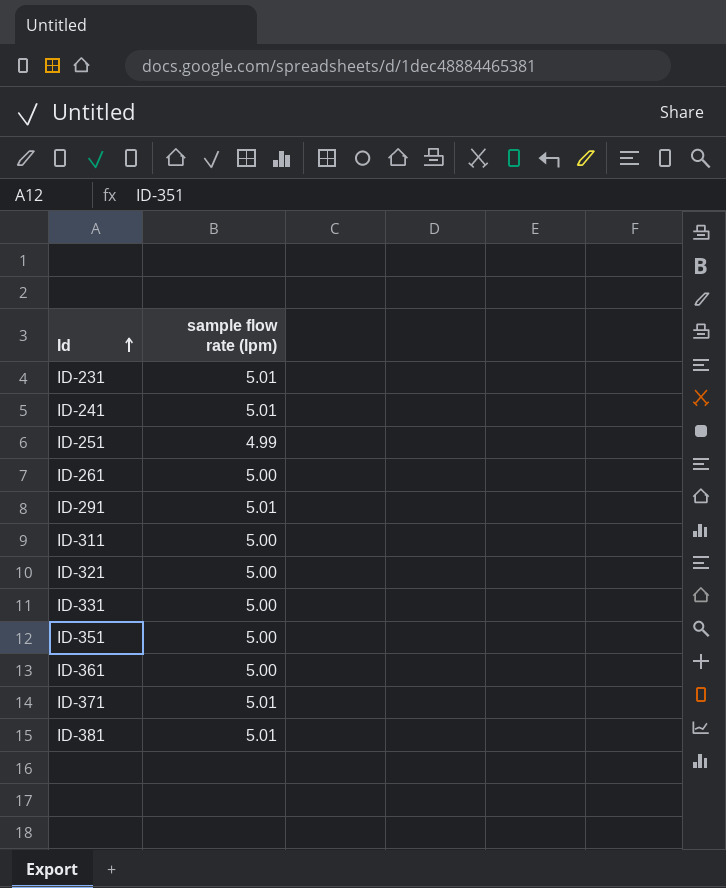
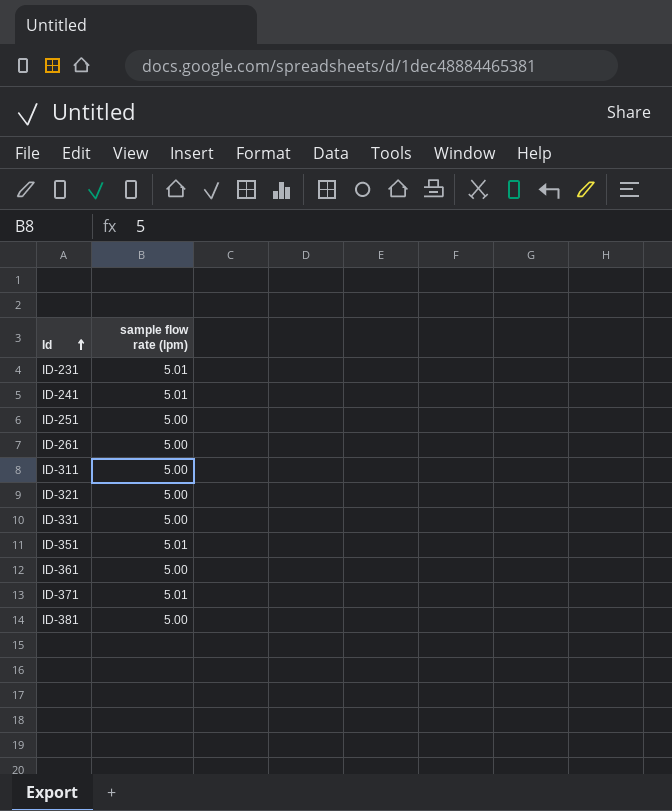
row ID-291: 5.01 -> none
ID-251 | sample flow rate (lpm): 4.99 -> 5.00
ID-351 | sample flow rate (lpm): 5.00 -> 5.01
ID-381 | sample flow rate (lpm): 5.01 -> 5.00

